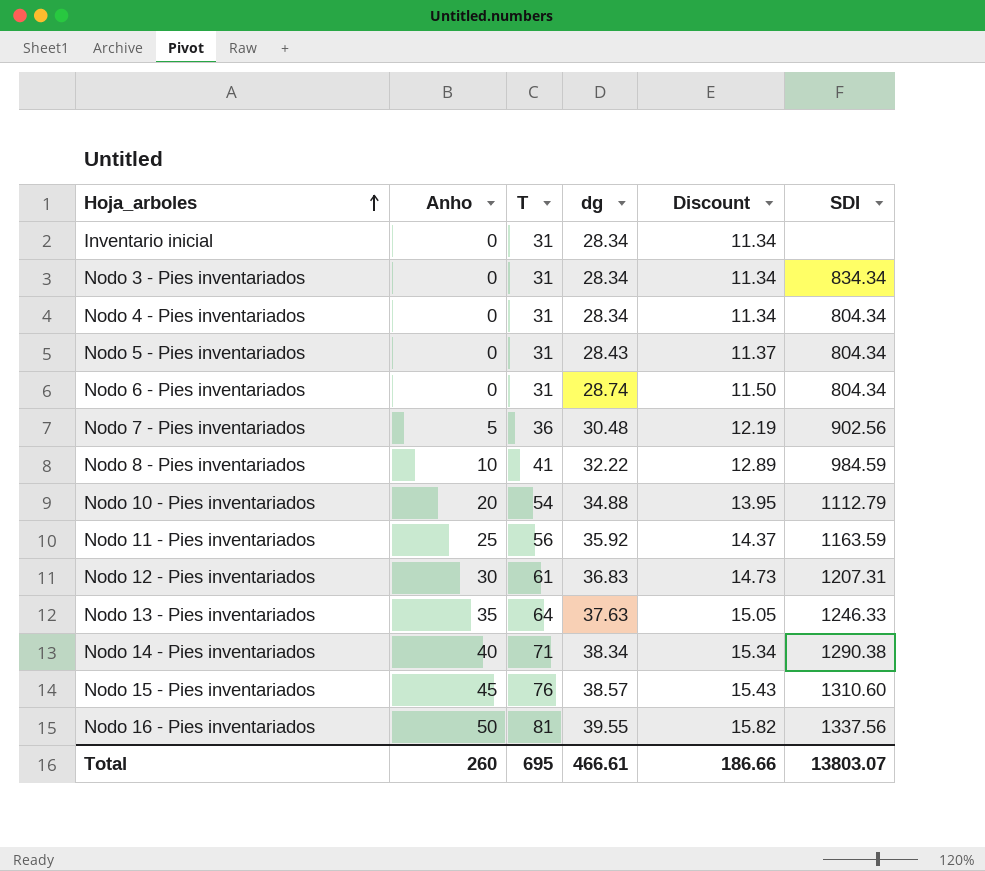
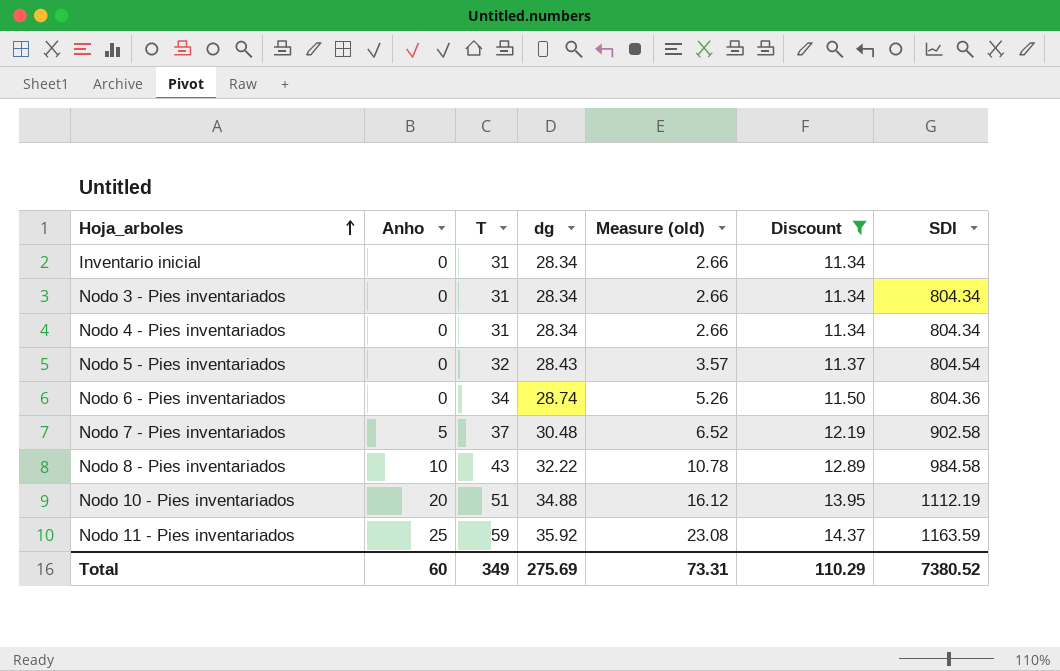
filter: none -> Discount <= 14.37
column Measure (old) | formula: none -> [T] - [dg]
Nodo 3 - Pies inventariados | SDI: 834.34 -> 804.34
Nodo 5 - Pies inventariados | T: 31 -> 32
Nodo 5 - Pies inventariados | SDI: 804.34 -> 804.54
Nodo 6 - Pies inventariados | T: 31 -> 34
Nodo 6 - Pies inventariados | SDI: 804.34 -> 804.36
Nodo 7 - Pies inventariados | T: 36 -> 37
Nodo 7 - Pies inventariados | SDI: 902.56 -> 902.58
Nodo 8 - Pies inventariados | T: 41 -> 43
Nodo 8 - Pies inventariados | SDI: 984.59 -> 984.58
Nodo 10 - Pies inventariados | T: 54 -> 51
Nodo 10 - Pies inventariados | SDI: 1112.79 -> 1112.19
Nodo 11 - Pies inventariados | T: 56 -> 59
Total | Anho: 260 -> 60
Total | T: 695 -> 349
Total | dg: 466.61 -> 275.69
Total | Discount: 186.66 -> 110.29
Total | SDI: 13803.07 -> 7380.52

